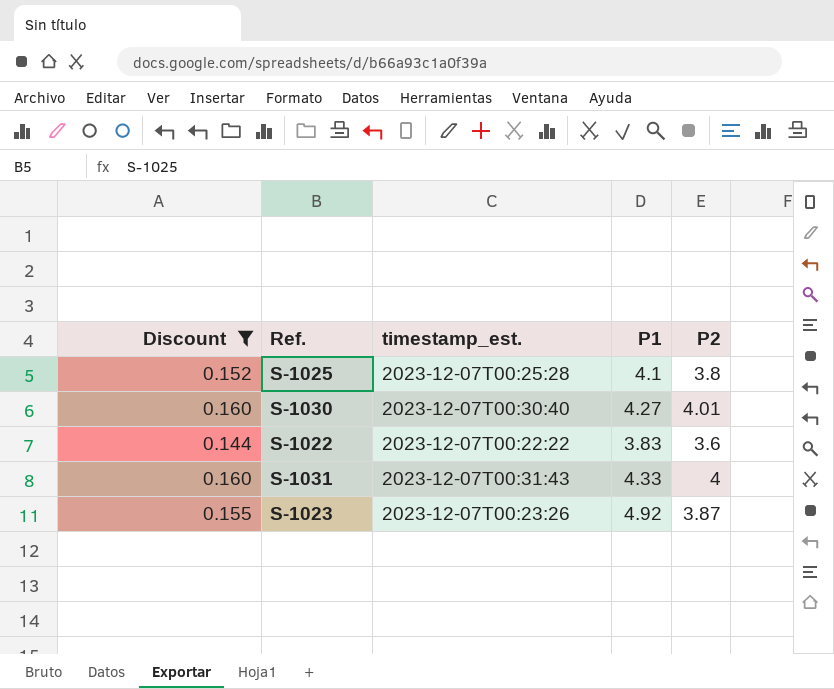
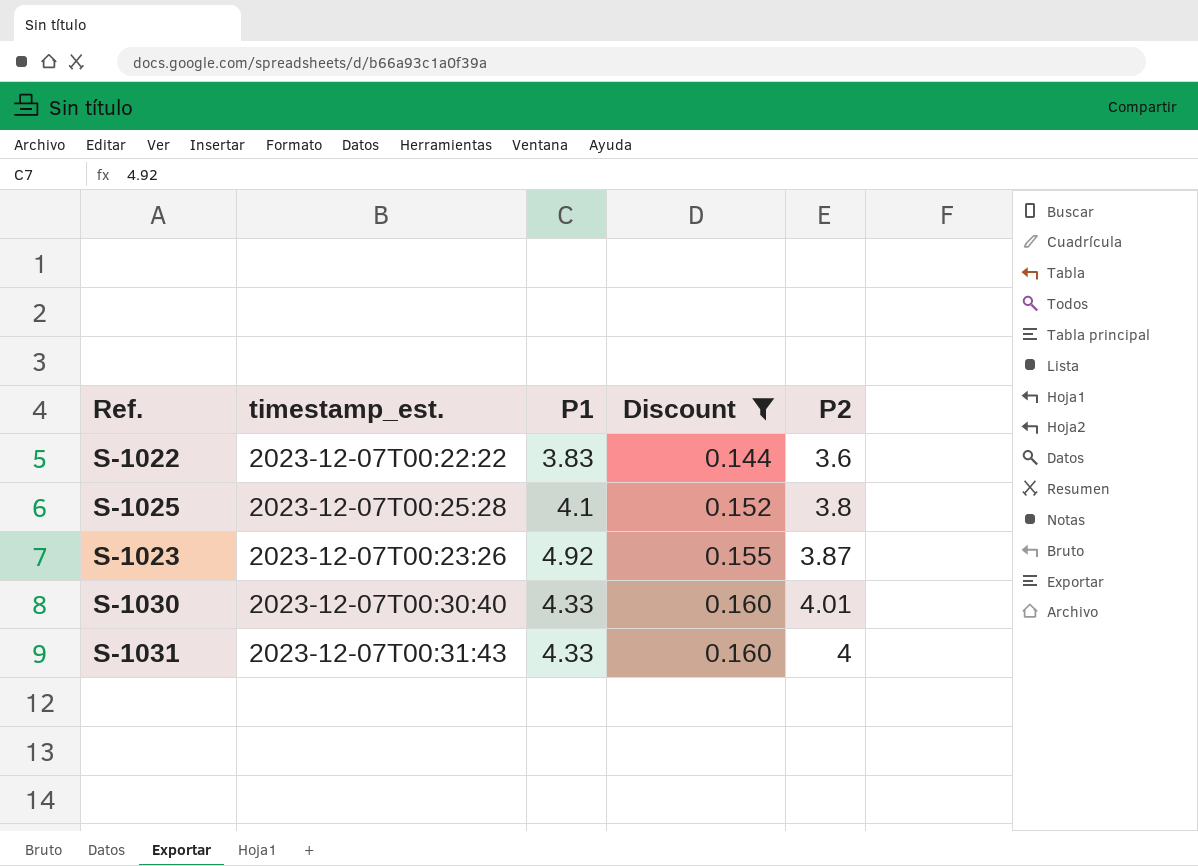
row order: none -> Discount ascending
column Discount | position: 1 -> 4
S-1030 | P1: 4.27 -> 4.33

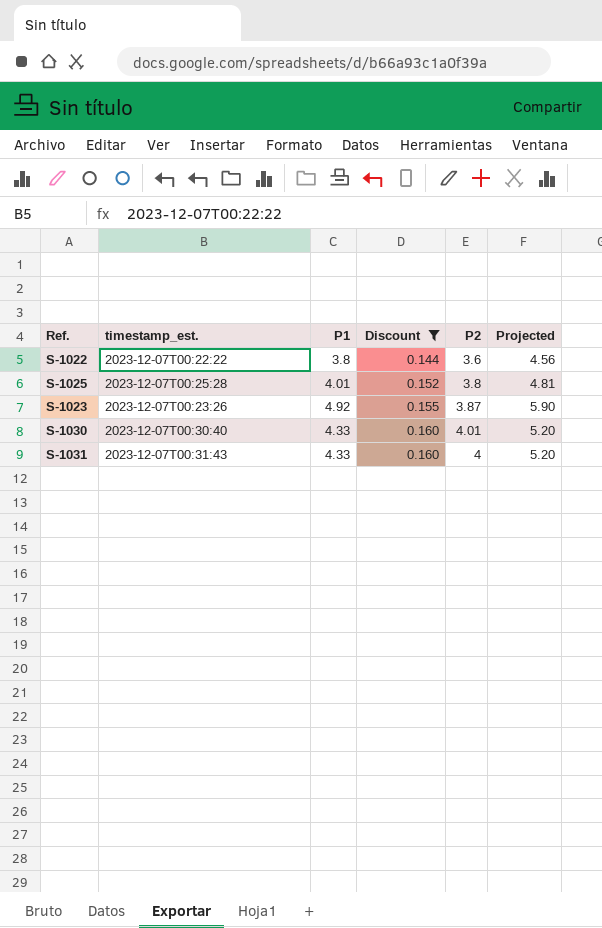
column Projected | formula: none -> [P1] * 1.2
S-1022 | P1: 3.83 -> 3.8
S-1025 | P1: 4.1 -> 4.01

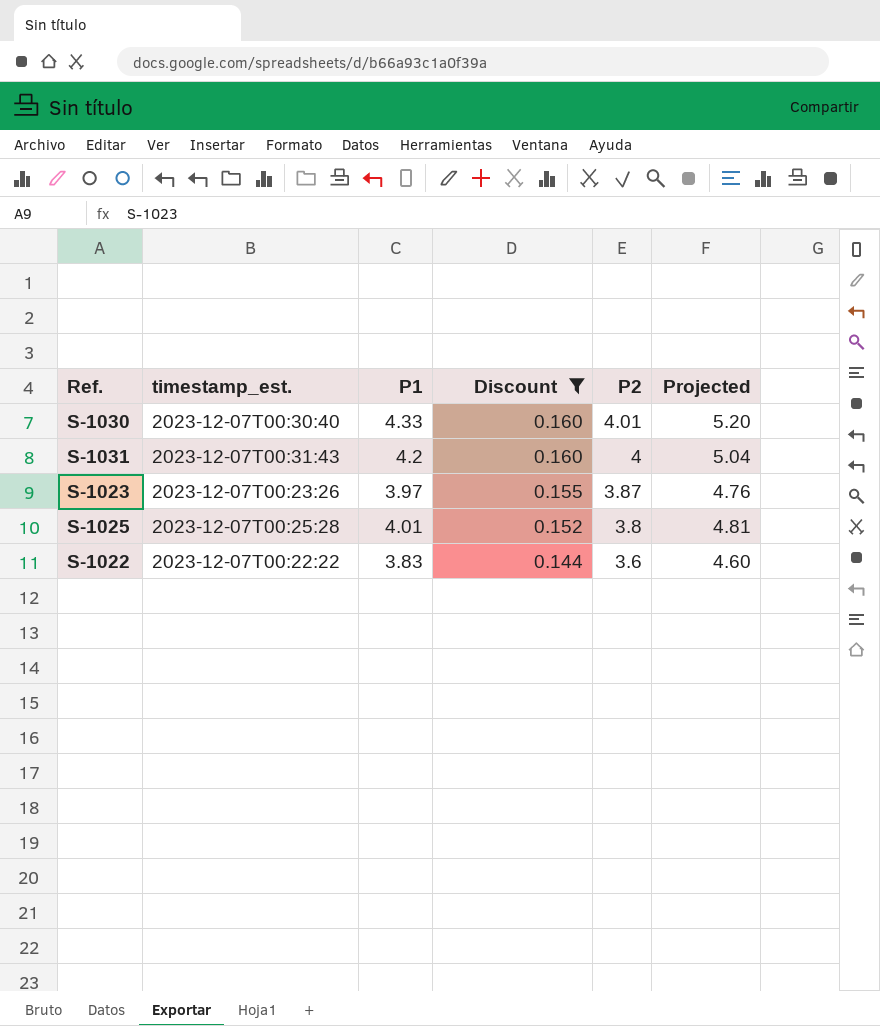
row order: Discount ascending -> Discount descending
S-1031 | P1: 4.33 -> 4.2
S-1031 | Projected: 5.20 -> 5.04
S-1023 | P1: 4.92 -> 3.97
S-1023 | Projected: 5.90 -> 4.76
S-1022 | P1: 3.8 -> 3.83
S-1022 | Projected: 4.56 -> 4.60

